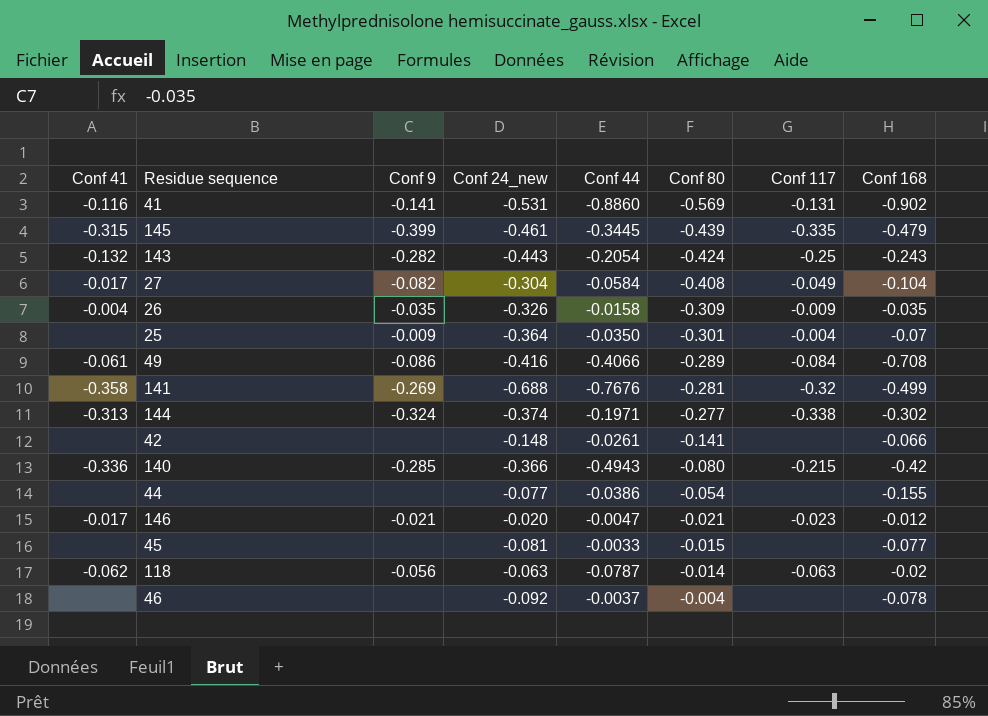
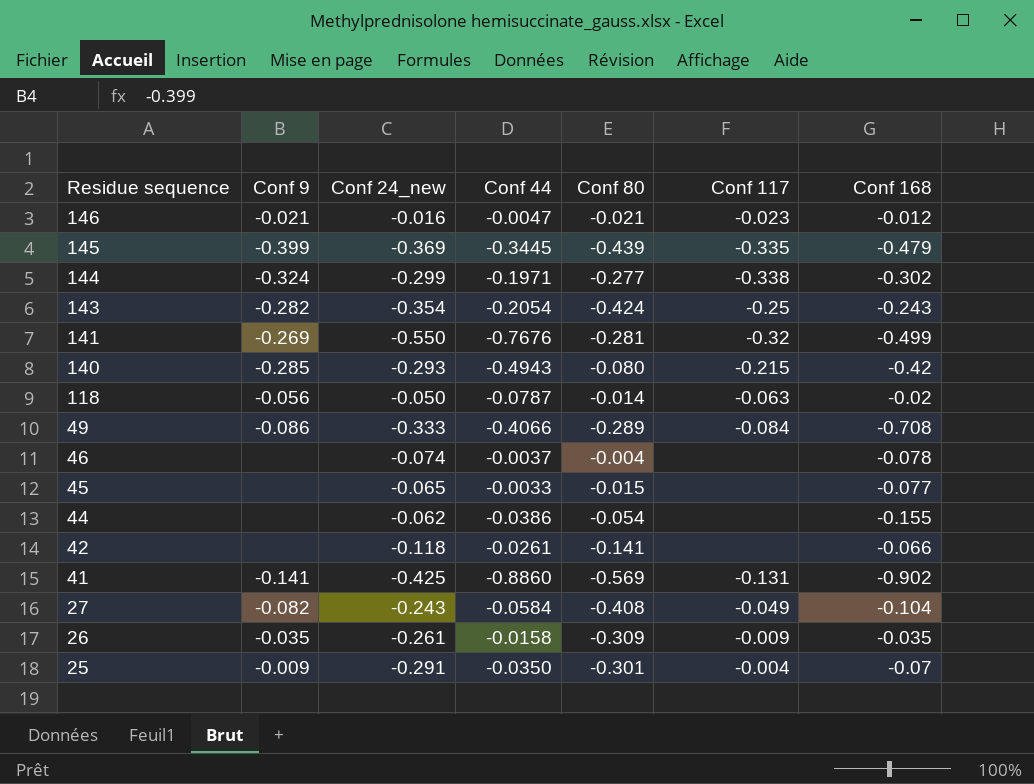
row order: Conf 80 ascending -> Residue sequence descending
column Conf 41 | position: 1 -> none
146 | Conf 24_new: -0.020 -> -0.016
145 | Conf 24_new: -0.461 -> -0.369
144 | Conf 24_new: -0.374 -> -0.299
143 | Conf 24_new: -0.443 -> -0.354
141 | Conf 24_new: -0.688 -> -0.550
140 | Conf 24_new: -0.366 -> -0.293
118 | Conf 24_new: -0.063 -> -0.050
49 | Conf 24_new: -0.416 -> -0.333
46 | Conf 24_new: -0.092 -> -0.074
45 | Conf 24_new: -0.081 -> -0.065
44 | Conf 24_new: -0.077 -> -0.062
42 | Conf 24_new: -0.148 -> -0.118
41 | Conf 24_new: -0.531 -> -0.425
27 | Conf 24_new: -0.304 -> -0.243
26 | Conf 24_new: -0.326 -> -0.261
25 | Conf 24_new: -0.364 -> -0.291

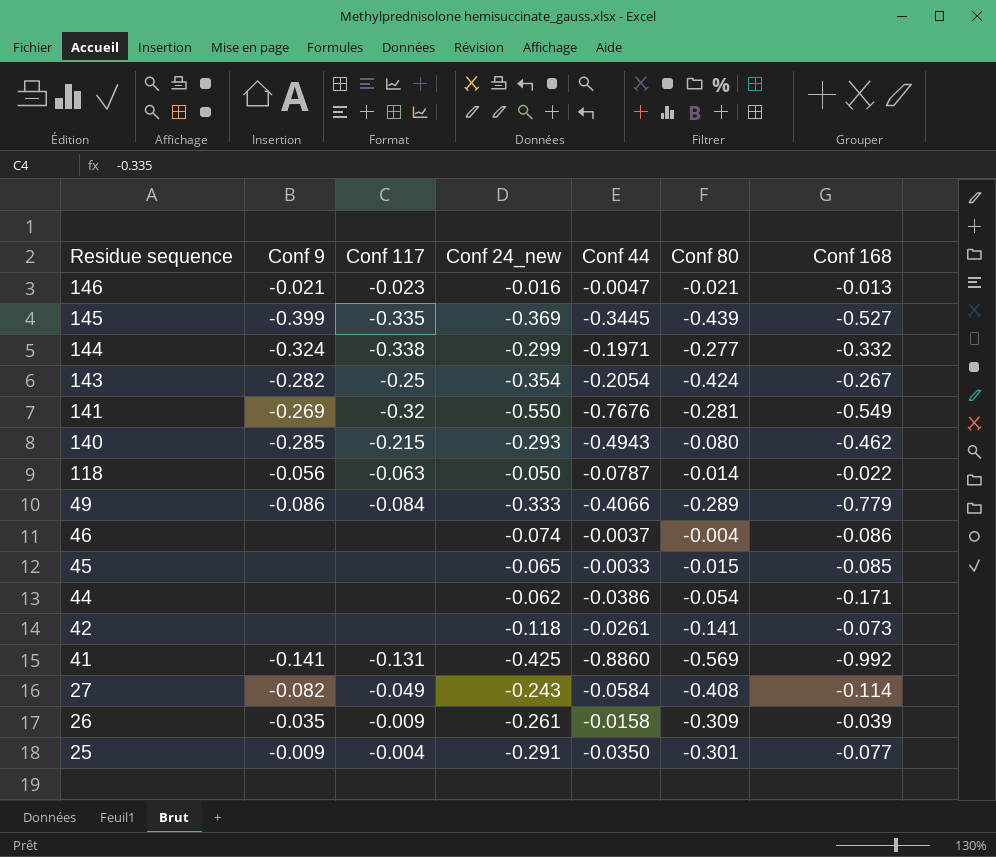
column Conf 117 | position: 6 -> 3
146 | Conf 168: -0.012 -> -0.013
145 | Conf 168: -0.479 -> -0.527
144 | Conf 168: -0.302 -> -0.332
143 | Conf 168: -0.243 -> -0.267
141 | Conf 168: -0.499 -> -0.549
140 | Conf 168: -0.42 -> -0.462
118 | Conf 168: -0.02 -> -0.022
49 | Conf 168: -0.708 -> -0.779
46 | Conf 168: -0.078 -> -0.086
45 | Conf 168: -0.077 -> -0.085
44 | Conf 168: -0.155 -> -0.171
42 | Conf 168: -0.066 -> -0.073
41 | Conf 168: -0.902 -> -0.992
27 | Conf 168: -0.104 -> -0.114
26 | Conf 168: -0.035 -> -0.039
25 | Conf 168: -0.07 -> -0.077

